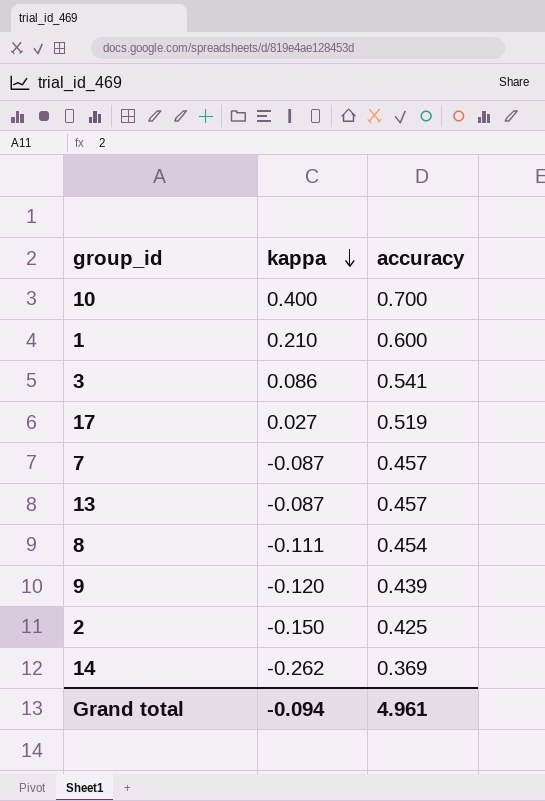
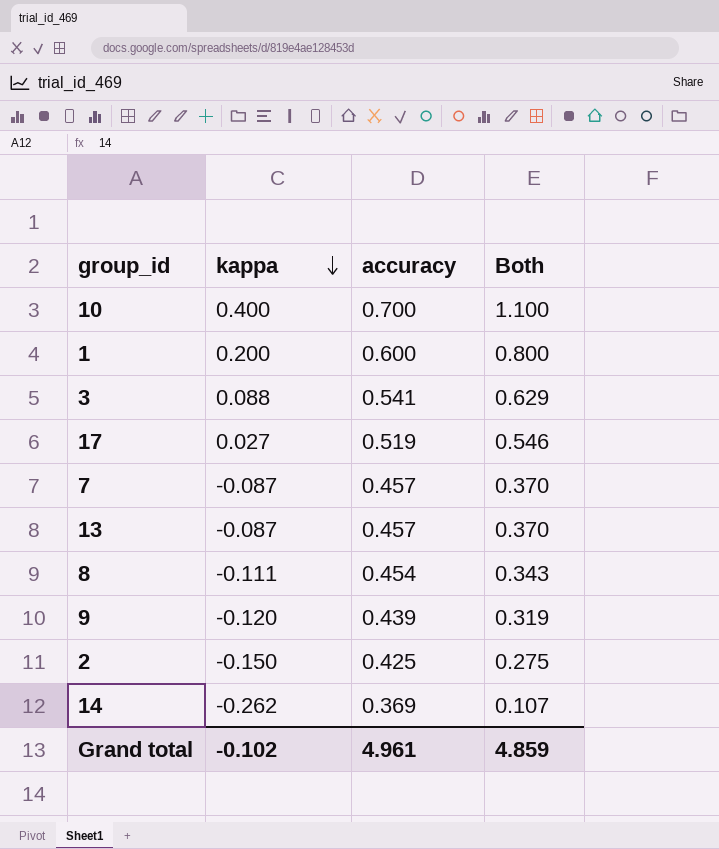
column Both | formula: none -> [kappa] + [accuracy]
1 | kappa: 0.210 -> 0.200
3 | kappa: 0.086 -> 0.088
Grand total | kappa: -0.094 -> -0.102

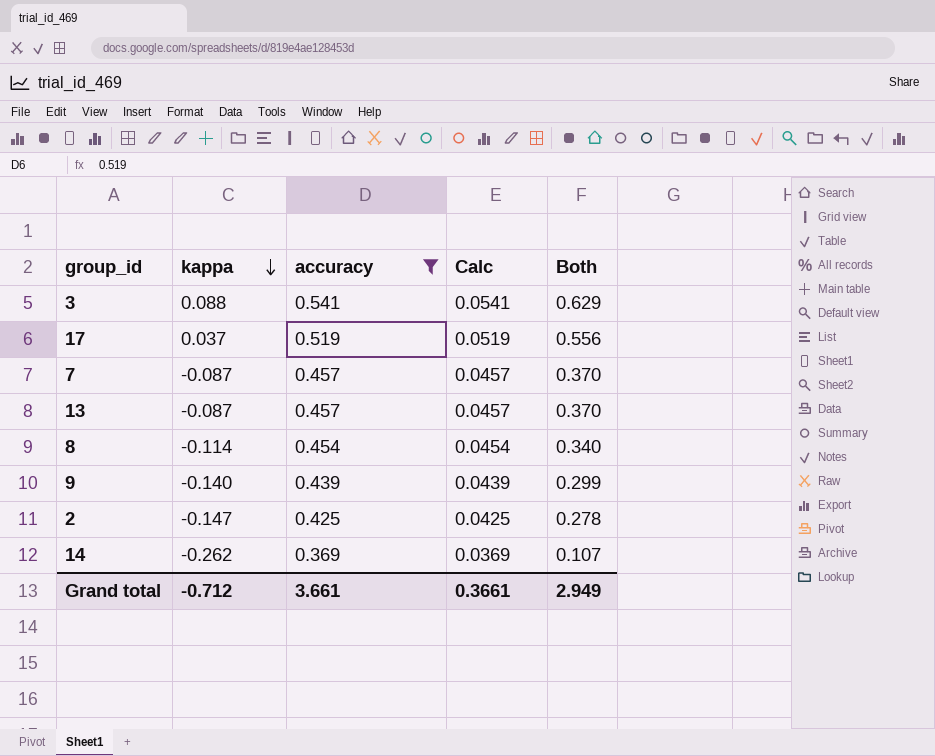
filter: none -> accuracy <= 0.541
column Calc | formula: none -> [accuracy] * 0.1
17 | kappa: 0.027 -> 0.037
17 | Both: 0.546 -> 0.556
8 | kappa: -0.111 -> -0.114
8 | Both: 0.343 -> 0.340
9 | kappa: -0.120 -> -0.140
9 | Both: 0.319 -> 0.299
2 | kappa: -0.150 -> -0.147
2 | Both: 0.275 -> 0.278
Grand total | kappa: -0.102 -> -0.712
Grand total | accuracy: 4.961 -> 3.661
Grand total | Both: 4.859 -> 2.949

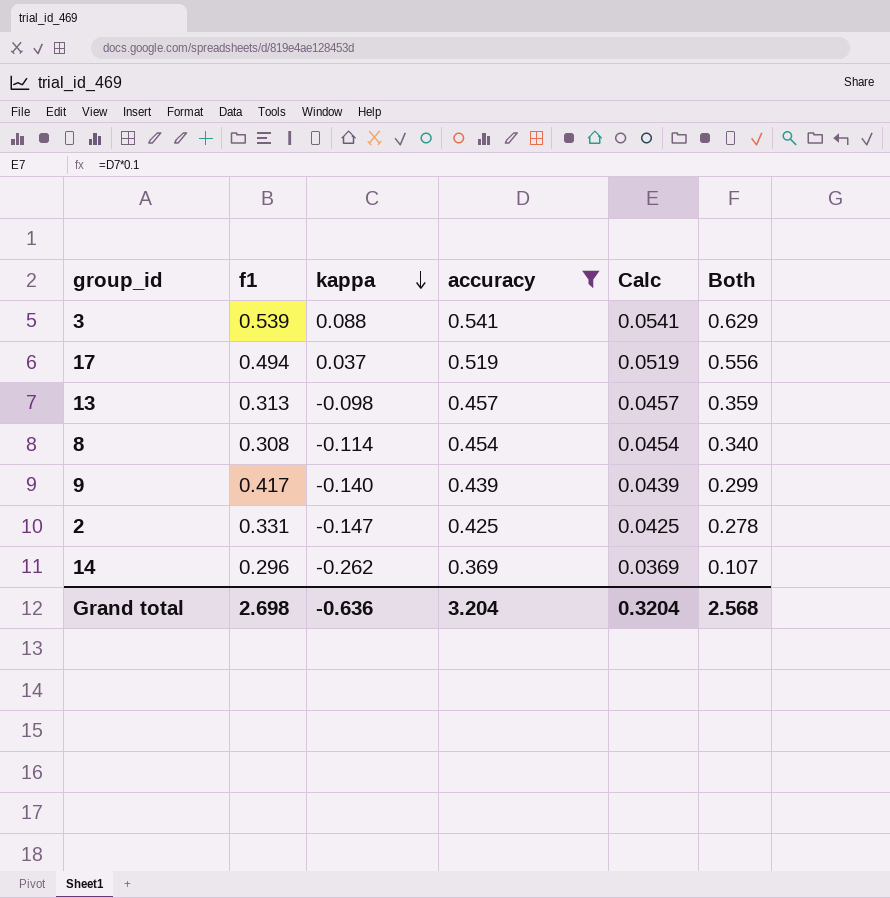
column f1 | position: none -> 2
row 7: -0.087 | 0.457 | 0.0457 | 0.370 -> none
13 | kappa: -0.087 -> -0.098
13 | Both: 0.370 -> 0.359
Grand total | kappa: -0.712 -> -0.636
Grand total | accuracy: 3.661 -> 3.204
Grand total | Calc: 0.3661 -> 0.3204
Grand total | Both: 2.949 -> 2.568

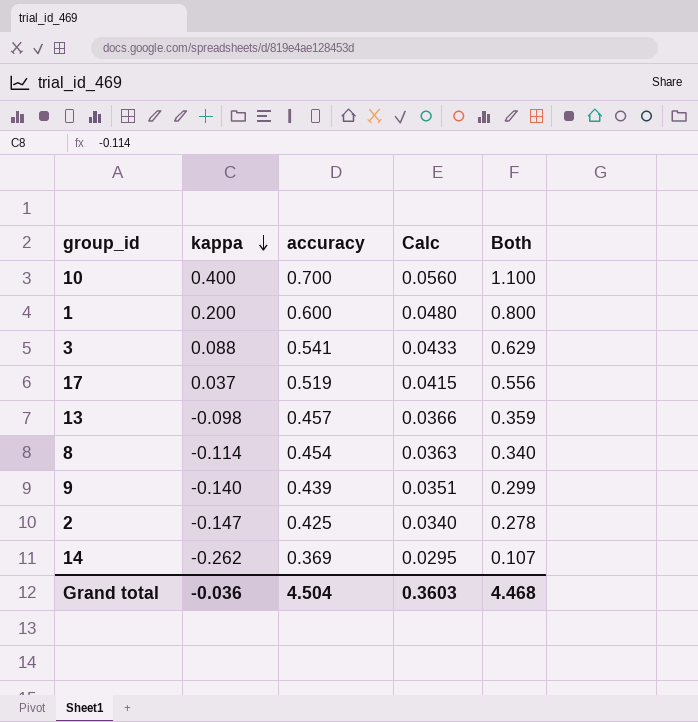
filter: accuracy <= 0.541 -> none
column f1 | position: 2 -> none
column Calc | formula: [accuracy] * 0.1 -> [accuracy] * 0.08
Grand total | kappa: -0.636 -> -0.036
Grand total | accuracy: 3.204 -> 4.504
Grand total | Calc: 0.3204 -> 0.3603
Grand total | Both: 2.568 -> 4.468

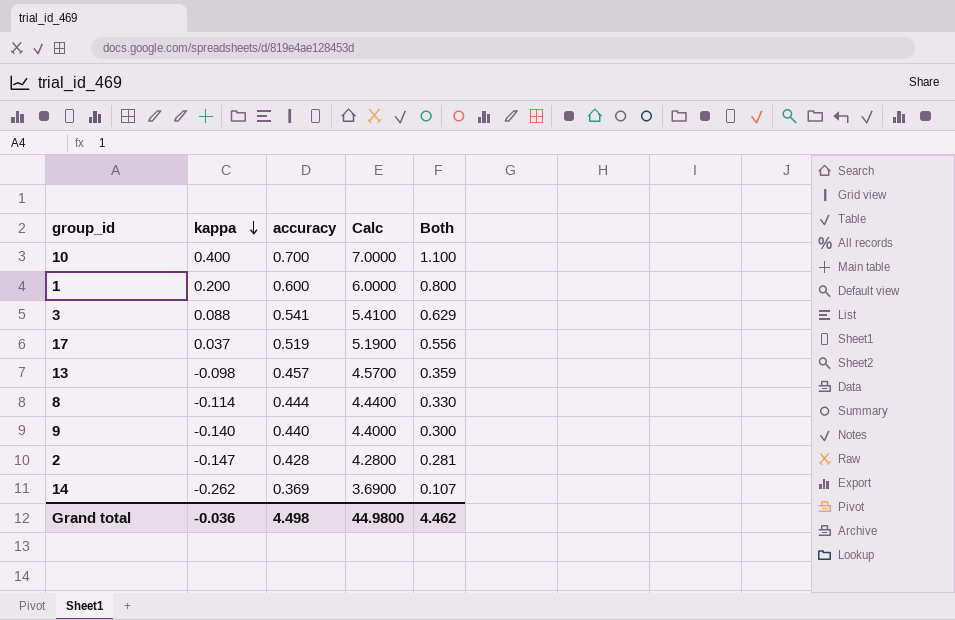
column Calc | formula: [accuracy] * 0.08 -> [accuracy] * 10
8 | accuracy: 0.454 -> 0.444
8 | Both: 0.340 -> 0.330
9 | accuracy: 0.439 -> 0.440
9 | Both: 0.299 -> 0.300
2 | accuracy: 0.425 -> 0.428
2 | Both: 0.278 -> 0.281
Grand total | accuracy: 4.504 -> 4.498
Grand total | Calc: 0.3603 -> 44.9800
Grand total | Both: 4.468 -> 4.462

